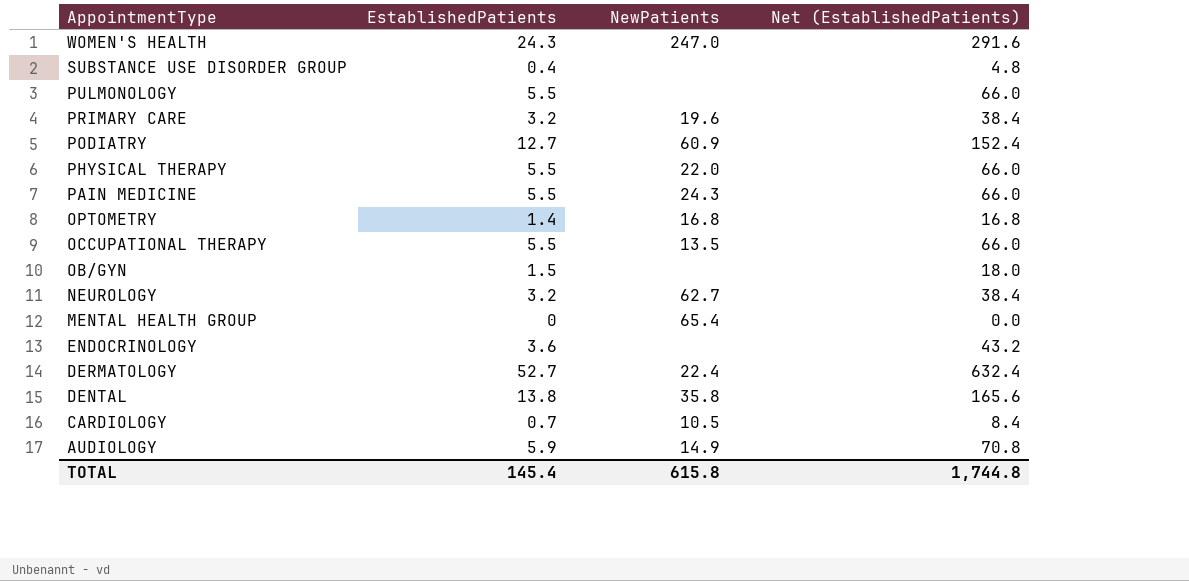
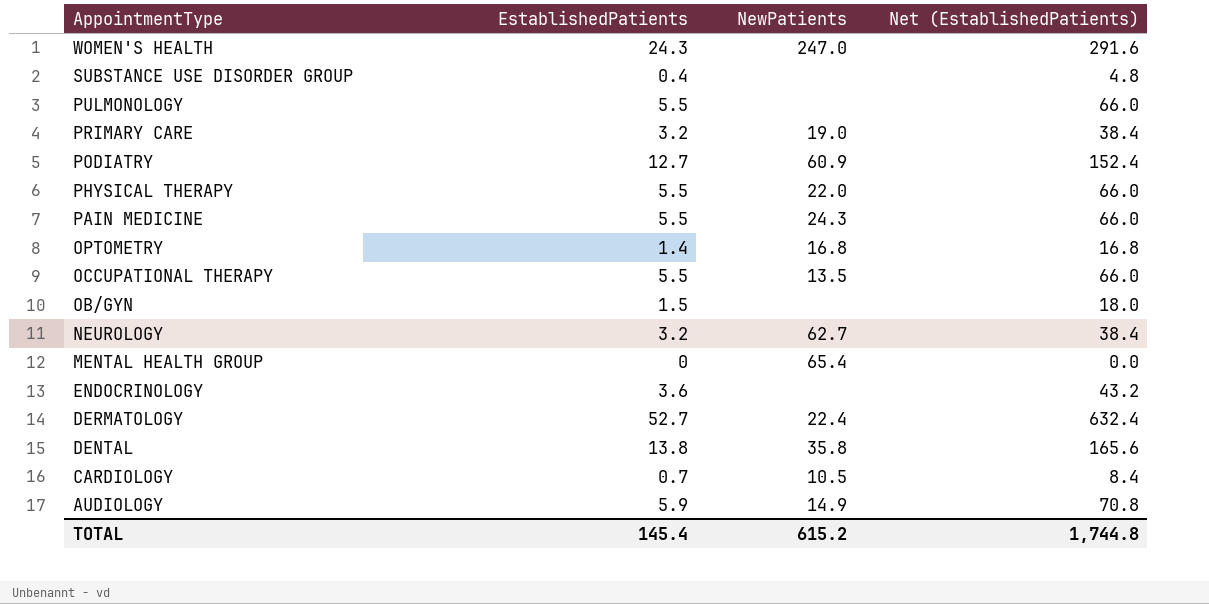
PRIMARY CARE | NewPatients: 19.6 -> 19.0
TOTAL | NewPatients: 615.8 -> 615.2

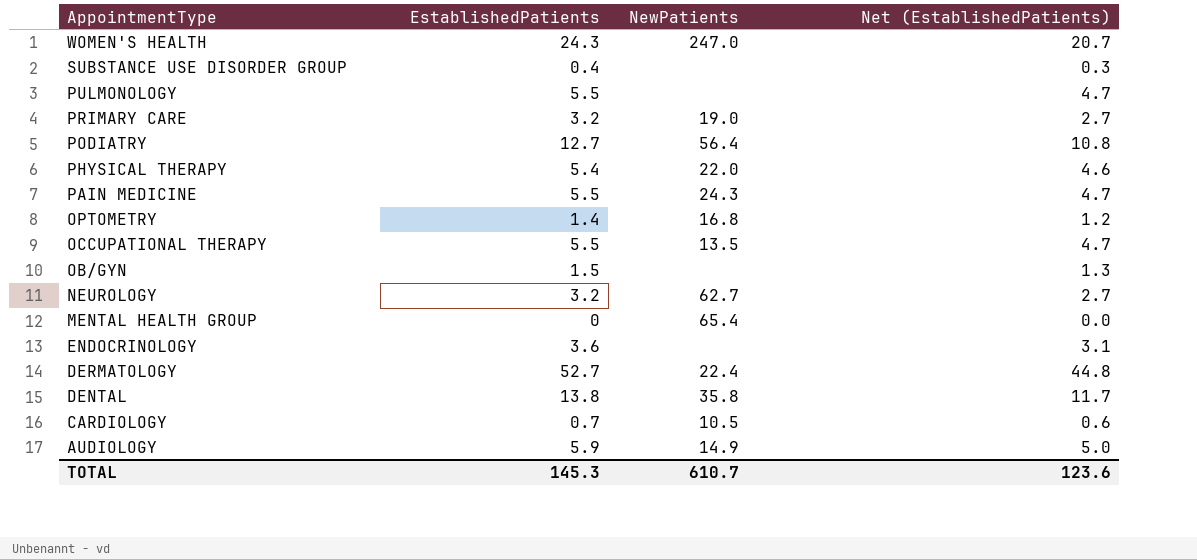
column Net (EstablishedPatients) | formula: [EstablishedPatients] * 12 -> [EstablishedPatients] * 0.85
PODIATRY | NewPatients: 60.9 -> 56.4
PHYSICAL THERAPY | EstablishedPatients: 5.5 -> 5.4
TOTAL | EstablishedPatients: 145.4 -> 145.3
TOTAL | NewPatients: 615.2 -> 610.7
TOTAL | Net (EstablishedPatients): 1,744.8 -> 123.6

